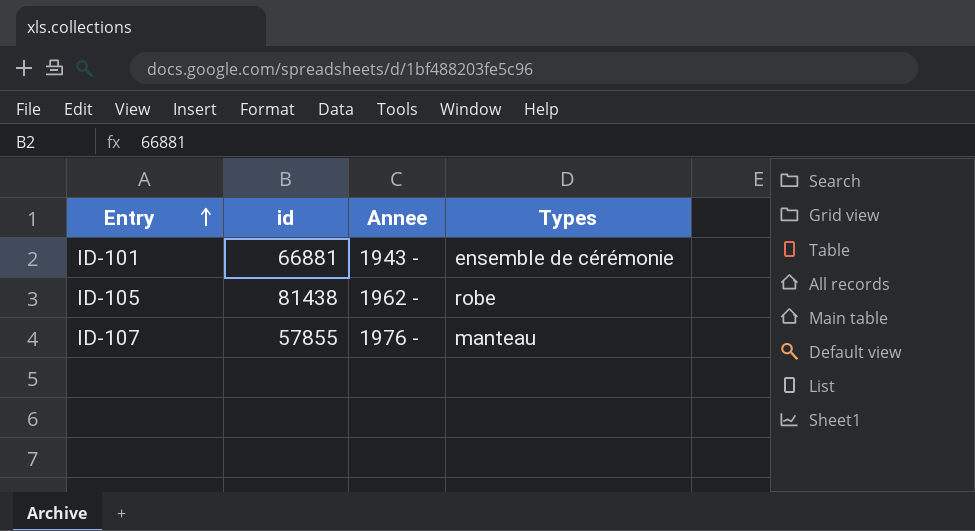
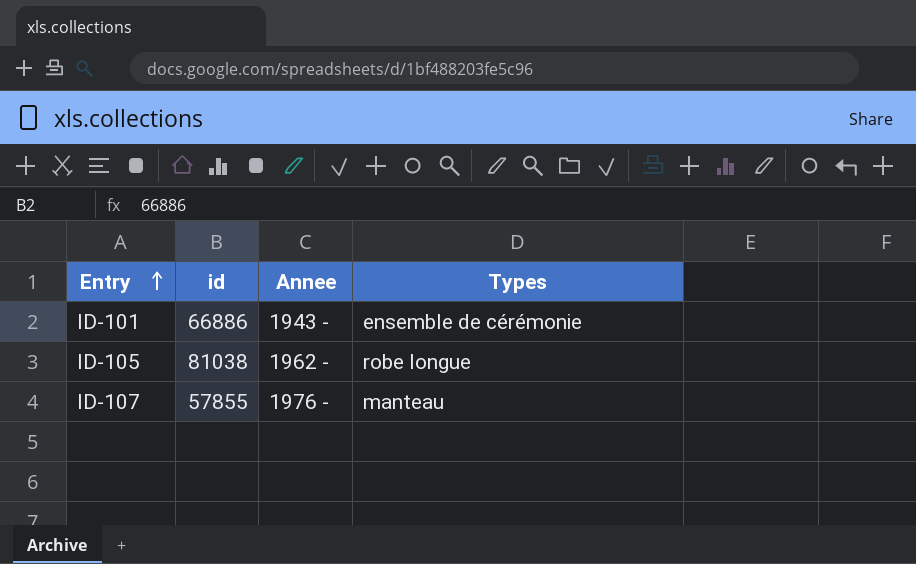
ID-101 | id: 66881 -> 66886
ID-105 | id: 81438 -> 81038
ID-105 | Types: robe -> robe longue

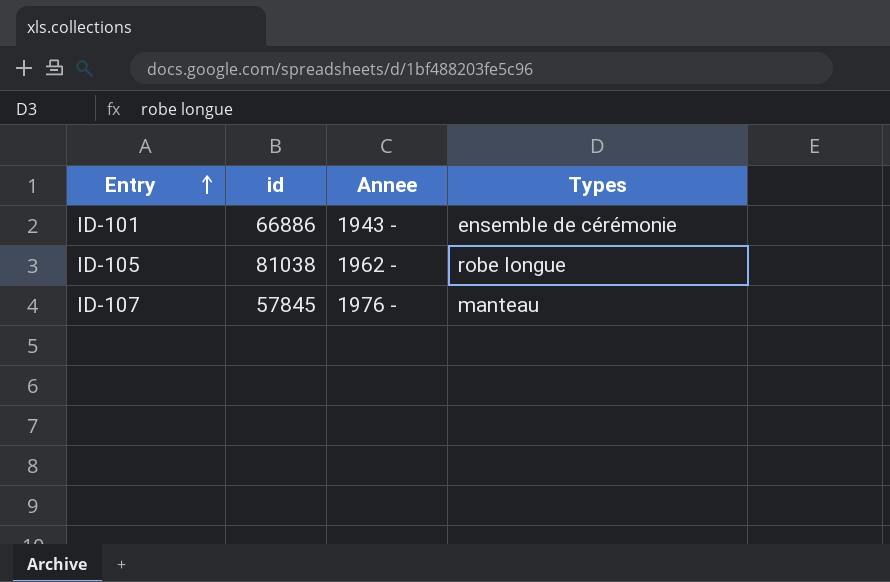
ID-107 | id: 57855 -> 57845

